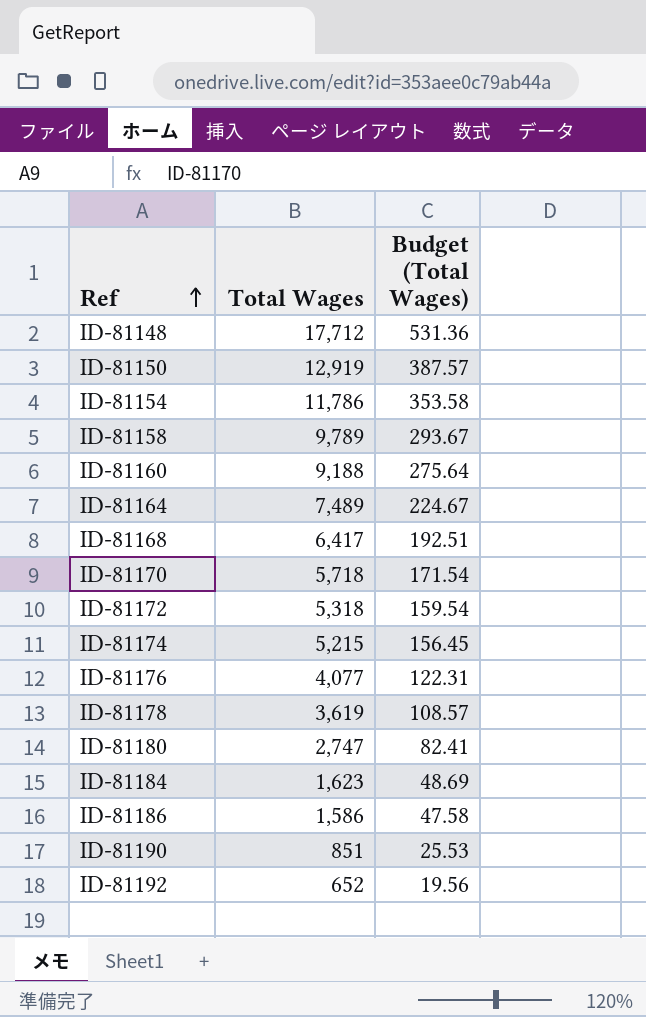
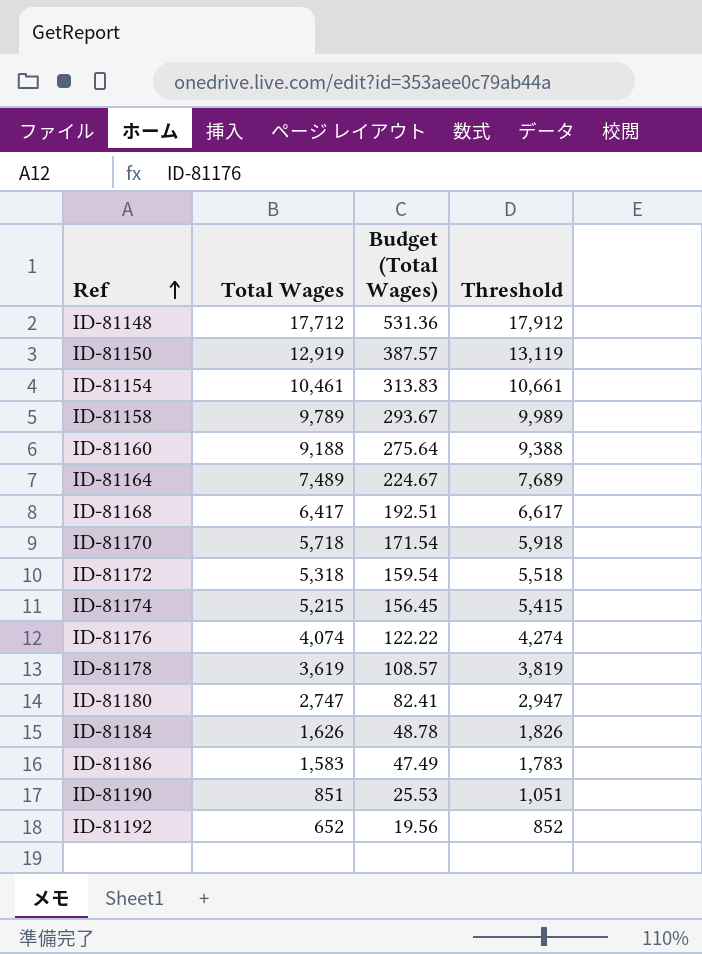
column Threshold | formula: none -> [Total Wages] + 200
ID-81154 | Total Wages: 11,786 -> 10,461
ID-81154 | Budget (Total Wages): 353.58 -> 313.83
ID-81176 | Total Wages: 4,077 -> 4,074
ID-81176 | Budget (Total Wages): 122.31 -> 122.22
ID-81184 | Total Wages: 1,623 -> 1,626
ID-81184 | Budget (Total Wages): 48.69 -> 48.78
ID-81186 | Total Wages: 1,586 -> 1,583
ID-81186 | Budget (Total Wages): 47.58 -> 47.49

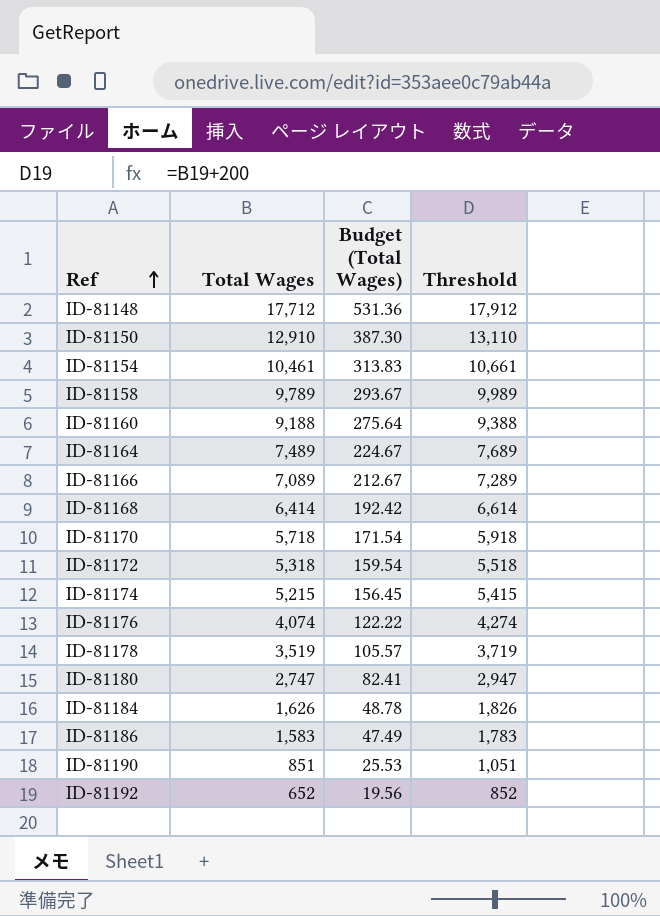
ID-81150 | Total Wages: 12,919 -> 12,910
ID-81150 | Budget (Total Wages): 387.57 -> 387.30
ID-81150 | Threshold: 13,119 -> 13,110
row ID-81166: none -> 7,089 | 212.67 | 7,289
ID-81168 | Total Wages: 6,417 -> 6,414
ID-81168 | Budget (Total Wages): 192.51 -> 192.42
ID-81168 | Threshold: 6,617 -> 6,614
ID-81178 | Total Wages: 3,619 -> 3,519
ID-81178 | Budget (Total Wages): 108.57 -> 105.57
ID-81178 | Threshold: 3,819 -> 3,719

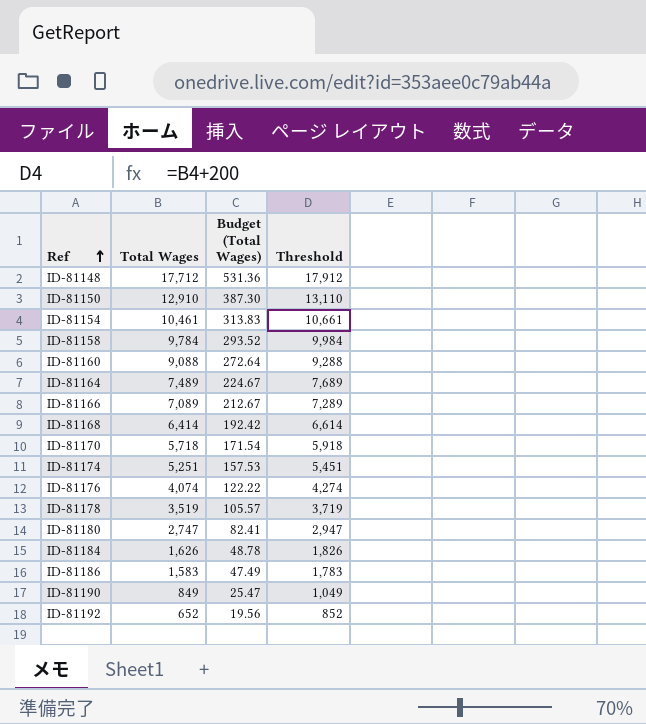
row ID-81172: 5,318 | 159.54 | 5,518 -> none
ID-81158 | Total Wages: 9,789 -> 9,784
ID-81158 | Budget (Total Wages): 293.67 -> 293.52
ID-81158 | Threshold: 9,989 -> 9,984
ID-81160 | Total Wages: 9,188 -> 9,088
ID-81160 | Budget (Total Wages): 275.64 -> 272.64
ID-81160 | Threshold: 9,388 -> 9,288
ID-81174 | Total Wages: 5,215 -> 5,251
ID-81174 | Budget (Total Wages): 156.45 -> 157.53
ID-81174 | Threshold: 5,415 -> 5,451
ID-81190 | Total Wages: 851 -> 849
ID-81190 | Budget (Total Wages): 25.53 -> 25.47
ID-81190 | Threshold: 1,051 -> 1,049

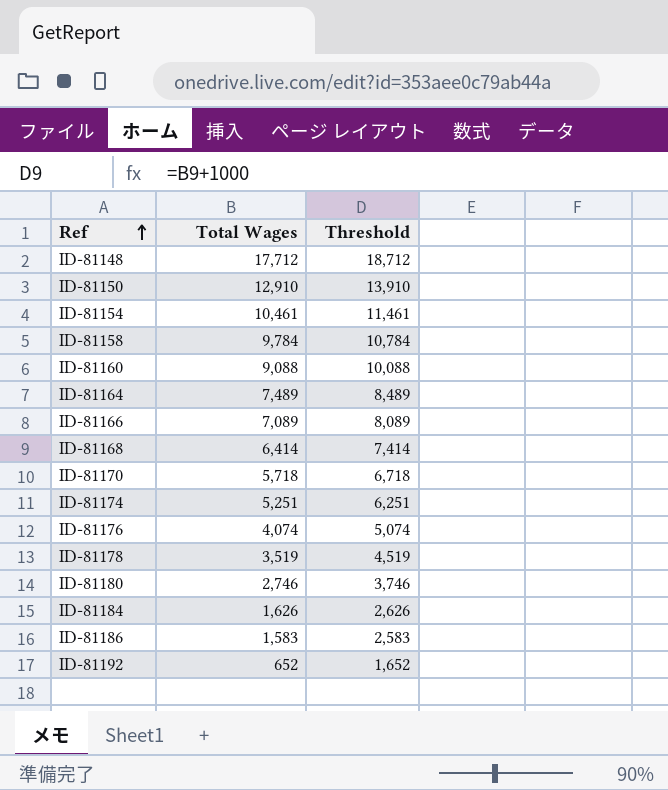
column Budget (Total Wages) | formula: [Total Wages] * 0.03 -> none
column Threshold | formula: [Total Wages] + 200 -> [Total Wages] + 1000
row ID-81190: 849 | 25.47 | 1,049 -> none
ID-81180 | Total Wages: 2,747 -> 2,746

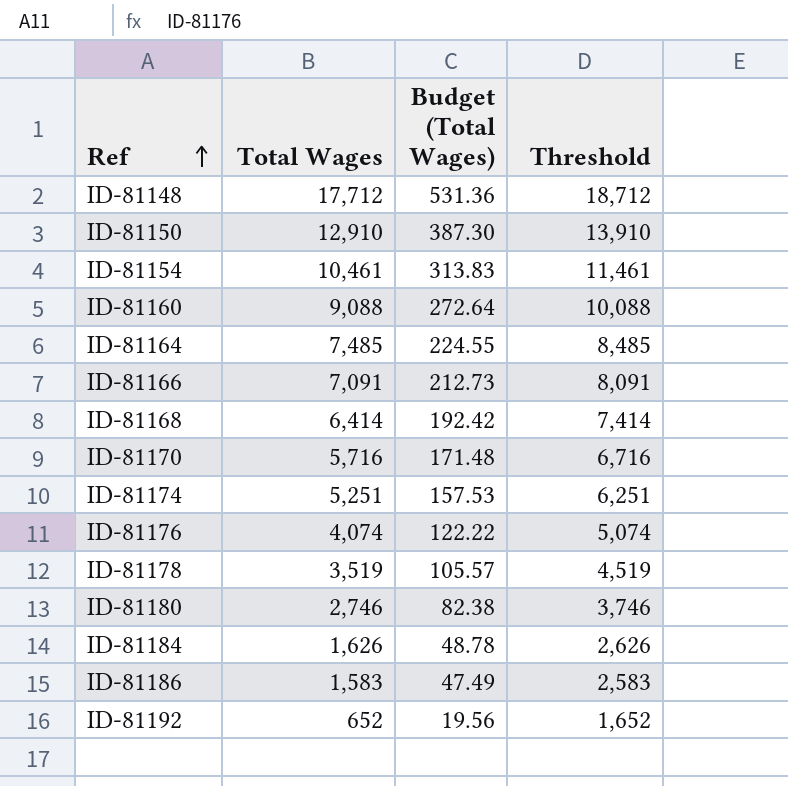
column Budget (Total Wages) | formula: none -> [Total Wages] * 0.03
row ID-81158: 9,784 | 10,784 -> none
ID-81164 | Total Wages: 7,489 -> 7,485
ID-81164 | Threshold: 8,489 -> 8,485
ID-81166 | Total Wages: 7,089 -> 7,091
ID-81166 | Threshold: 8,089 -> 8,091
ID-81170 | Total Wages: 5,718 -> 5,716
ID-81170 | Threshold: 6,718 -> 6,716

